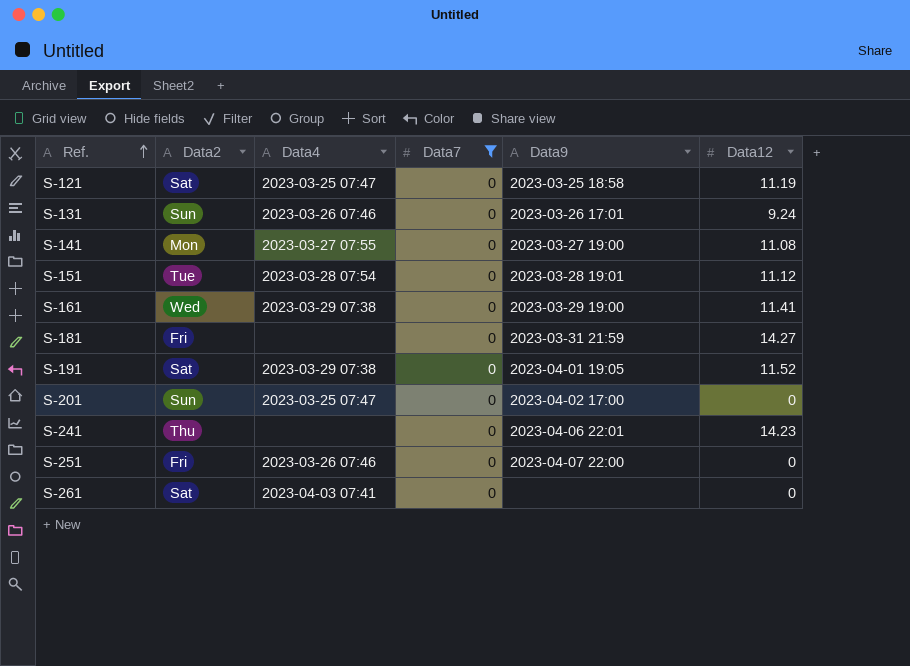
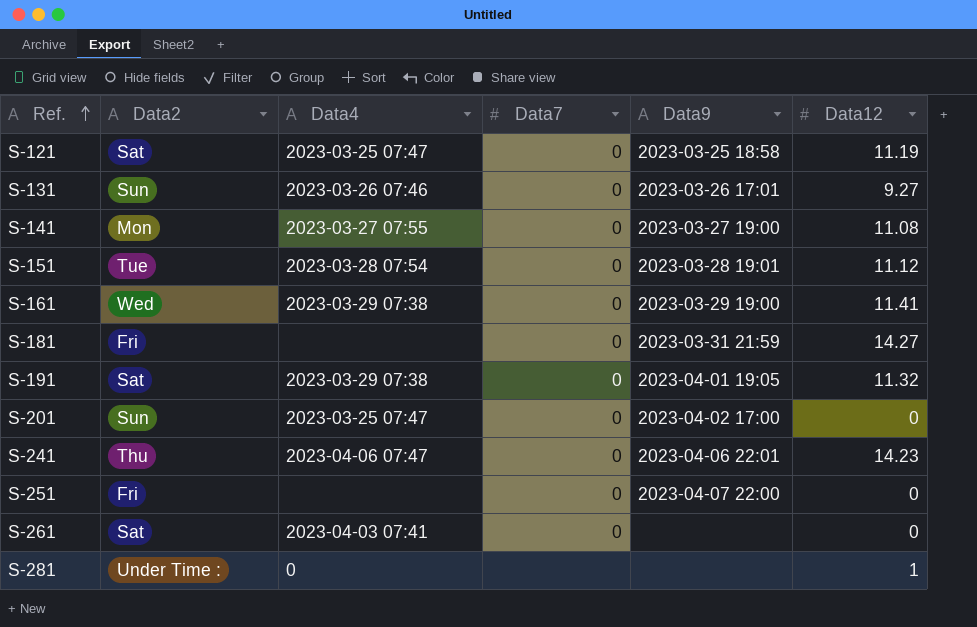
filter: Data7 = 0 -> none
S-131 | Data12: 9.24 -> 9.27
S-191 | Data12: 11.52 -> 11.32
S-241 | Data4: none -> 2023-04-06 07:47
S-251 | Data4: 2023-03-26 07:46 -> none

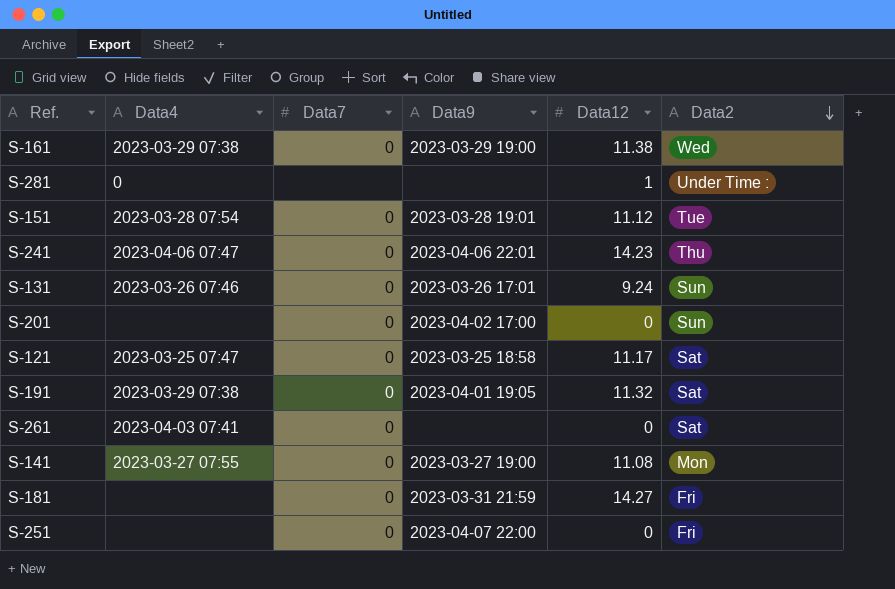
row order: Ref. ascending -> Data2 descending
column Data2 | position: 2 -> 6
S-161 | Data12: 11.41 -> 11.38
S-131 | Data12: 9.27 -> 9.24
S-201 | Data4: 2023-03-25 07:47 -> none
S-121 | Data12: 11.19 -> 11.17

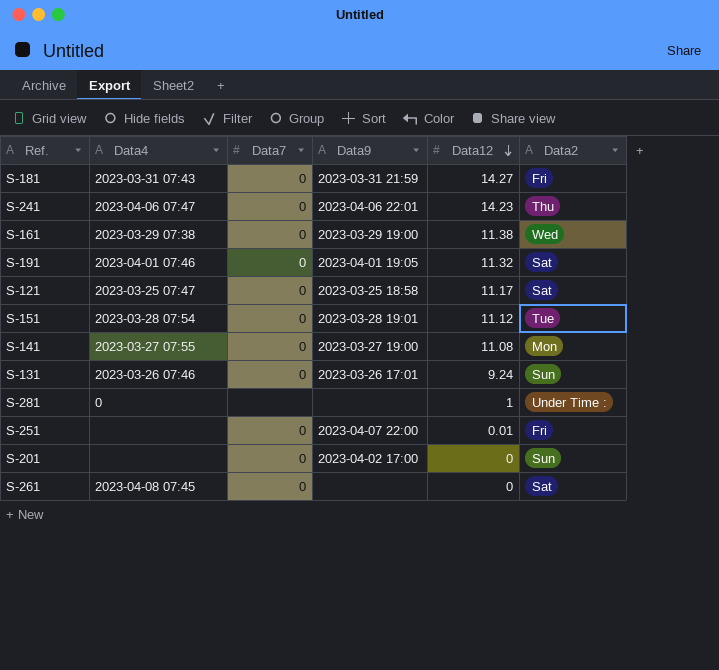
row order: Data2 descending -> Data12 descending
S-181 | Data4: none -> 2023-03-31 07:43
S-191 | Data4: 2023-03-29 07:38 -> 2023-04-01 07:46
S-251 | Data12: 0 -> 0.01
S-261 | Data4: 2023-04-03 07:41 -> 2023-04-08 07:45

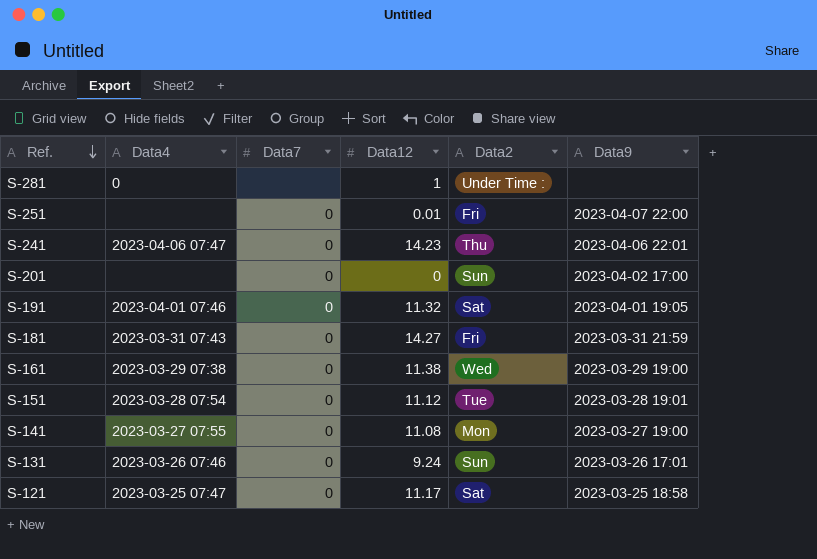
row order: Data12 descending -> Ref. descending
column Data9 | position: 4 -> 6
row S-261: 2023-04-08 07:45 | 0 | none | 0 | Sat -> none

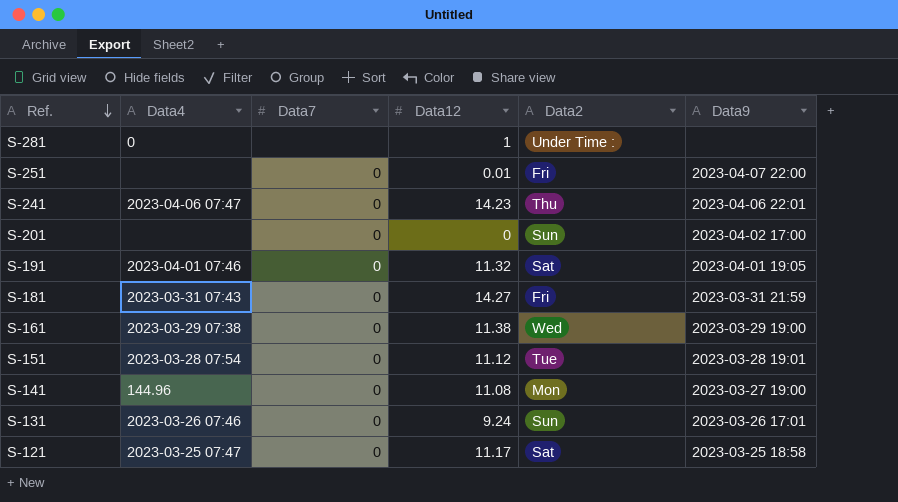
S-141 | Data4: 2023-03-27 07:55 -> 144.96

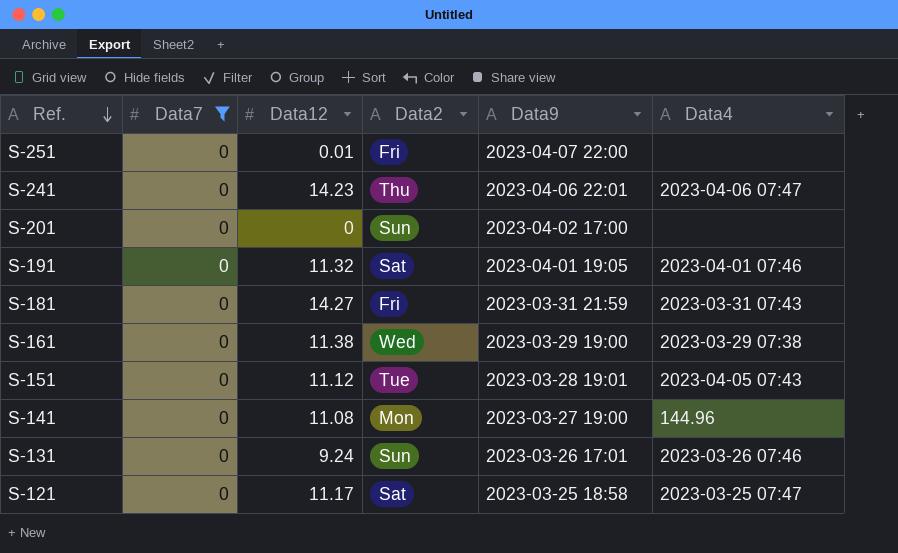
filter: none -> Data7 = 0
column Data4 | position: 2 -> 6
S-151 | Data4: 2023-03-28 07:54 -> 2023-04-05 07:43

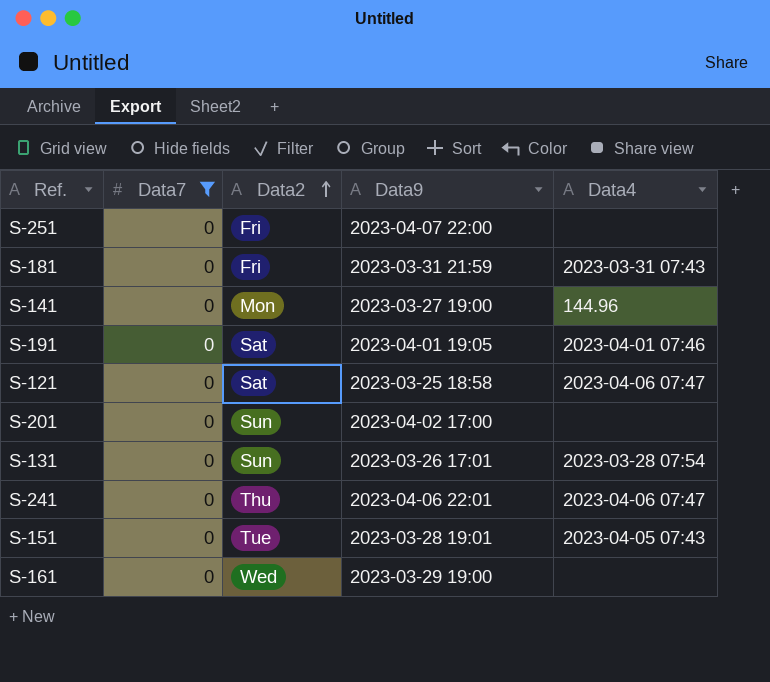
row order: Ref. descending -> Data2 ascending
column Data12 | position: 3 -> none
S-121 | Data4: 2023-03-25 07:47 -> 2023-04-06 07:47
S-131 | Data4: 2023-03-26 07:46 -> 2023-03-28 07:54
S-161 | Data4: 2023-03-29 07:38 -> none

